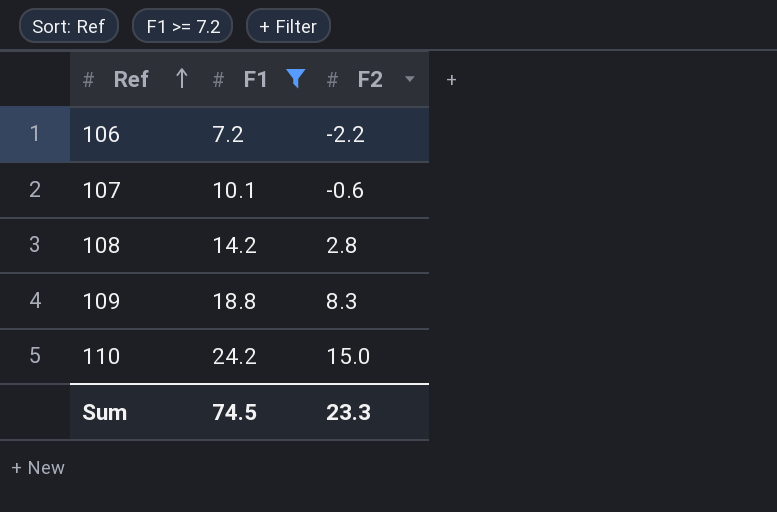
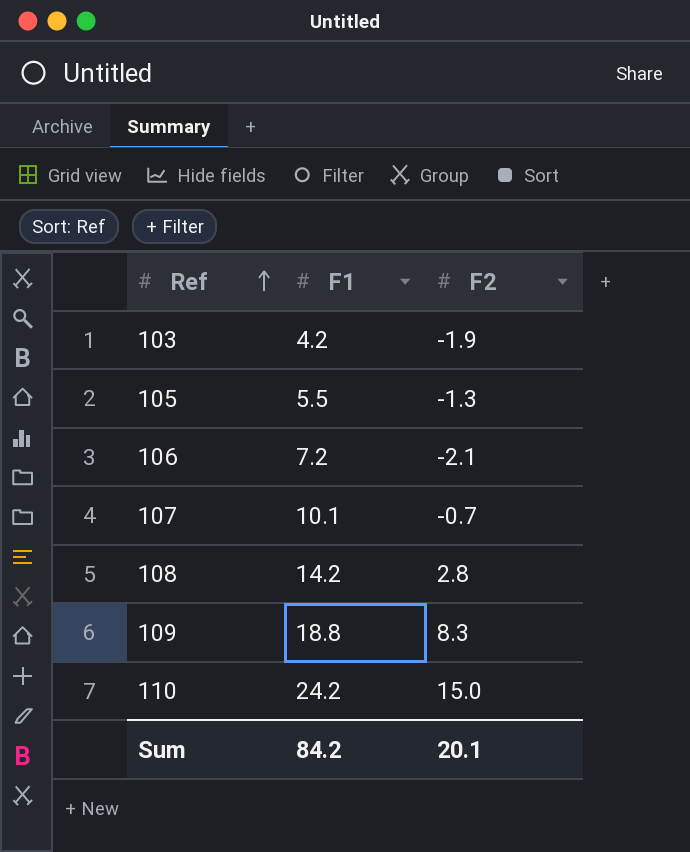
filter: F1 >= 7.2 -> none
106 | F2: -2.2 -> -2.1
107 | F2: -0.6 -> -0.7
Sum | F1: 74.5 -> 84.2
Sum | F2: 23.3 -> 20.1

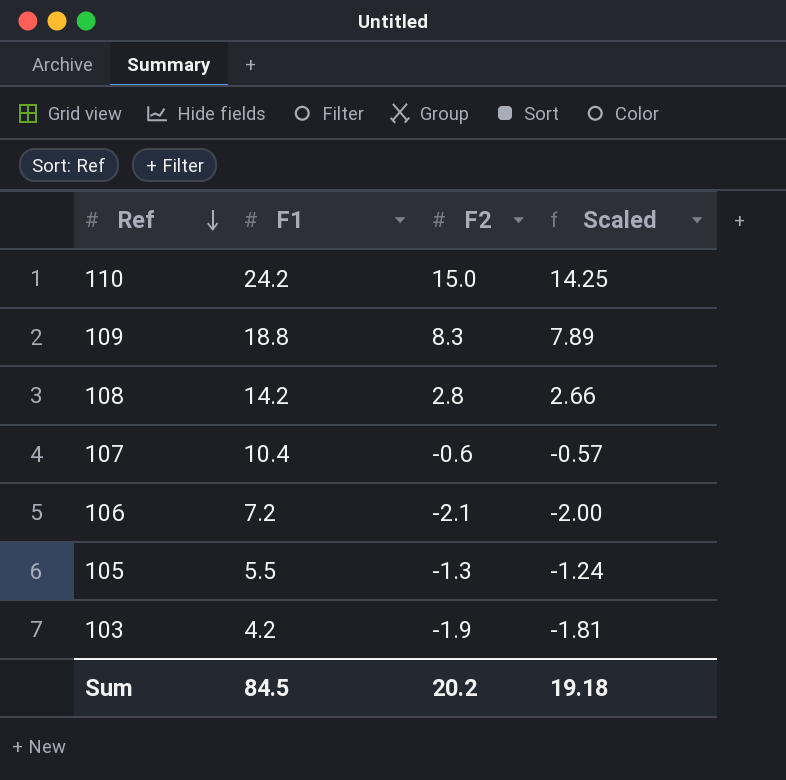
row order: Ref ascending -> Ref descending
column Scaled | formula: none -> [F2] * 0.95
107 | F1: 10.1 -> 10.4
107 | F2: -0.7 -> -0.6
Sum | F1: 84.2 -> 84.5
Sum | F2: 20.1 -> 20.2

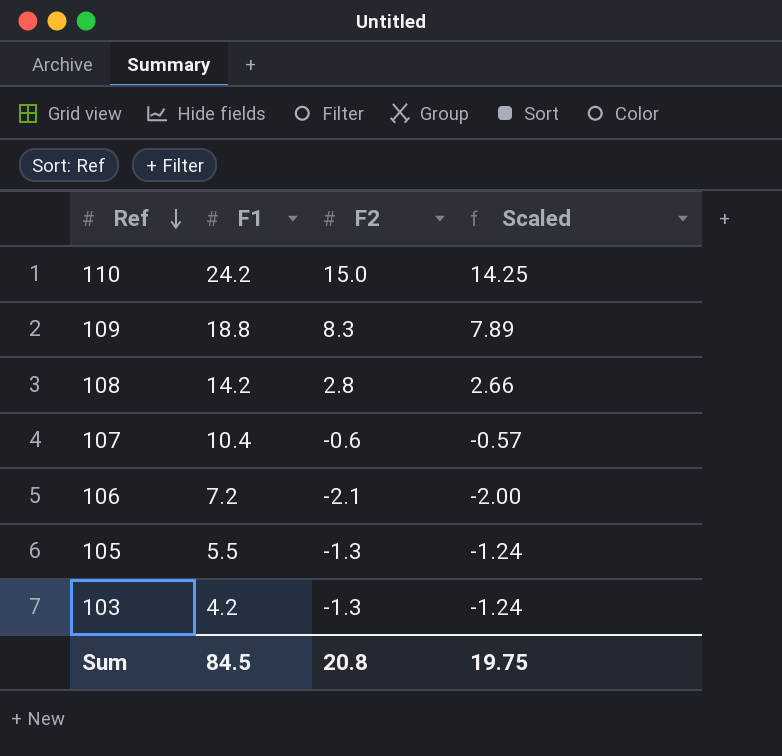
103 | F2: -1.9 -> -1.3
103 | Scaled: -1.81 -> -1.24
Sum | F2: 20.2 -> 20.8
Sum | Scaled: 19.18 -> 19.75

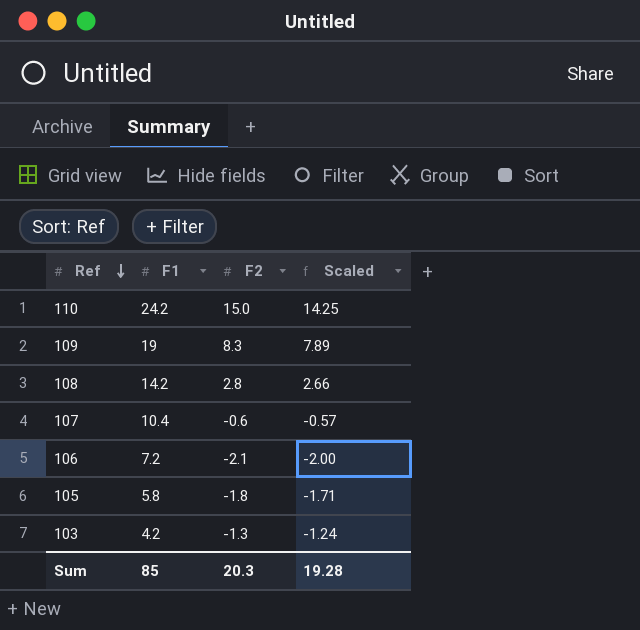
109 | F1: 18.8 -> 19
105 | F1: 5.5 -> 5.8
105 | F2: -1.3 -> -1.8
105 | Scaled: -1.24 -> -1.71
Sum | F1: 84.5 -> 85
Sum | F2: 20.8 -> 20.3
Sum | Scaled: 19.75 -> 19.28

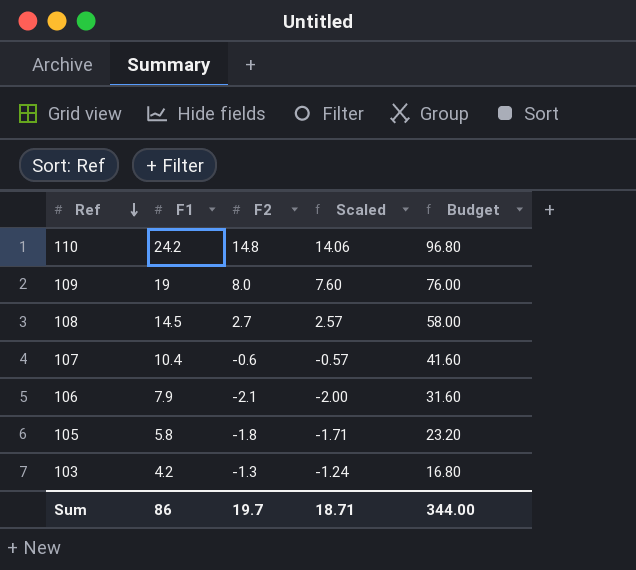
column Budget | formula: none -> [F1] * 4
110 | F2: 15.0 -> 14.8
110 | Scaled: 14.25 -> 14.06
109 | F2: 8.3 -> 8.0
109 | Scaled: 7.89 -> 7.60
108 | F1: 14.2 -> 14.5
108 | F2: 2.8 -> 2.7
108 | Scaled: 2.66 -> 2.57
106 | F1: 7.2 -> 7.9
Sum | F1: 85 -> 86
Sum | F2: 20.3 -> 19.7
Sum | Scaled: 19.28 -> 18.71

